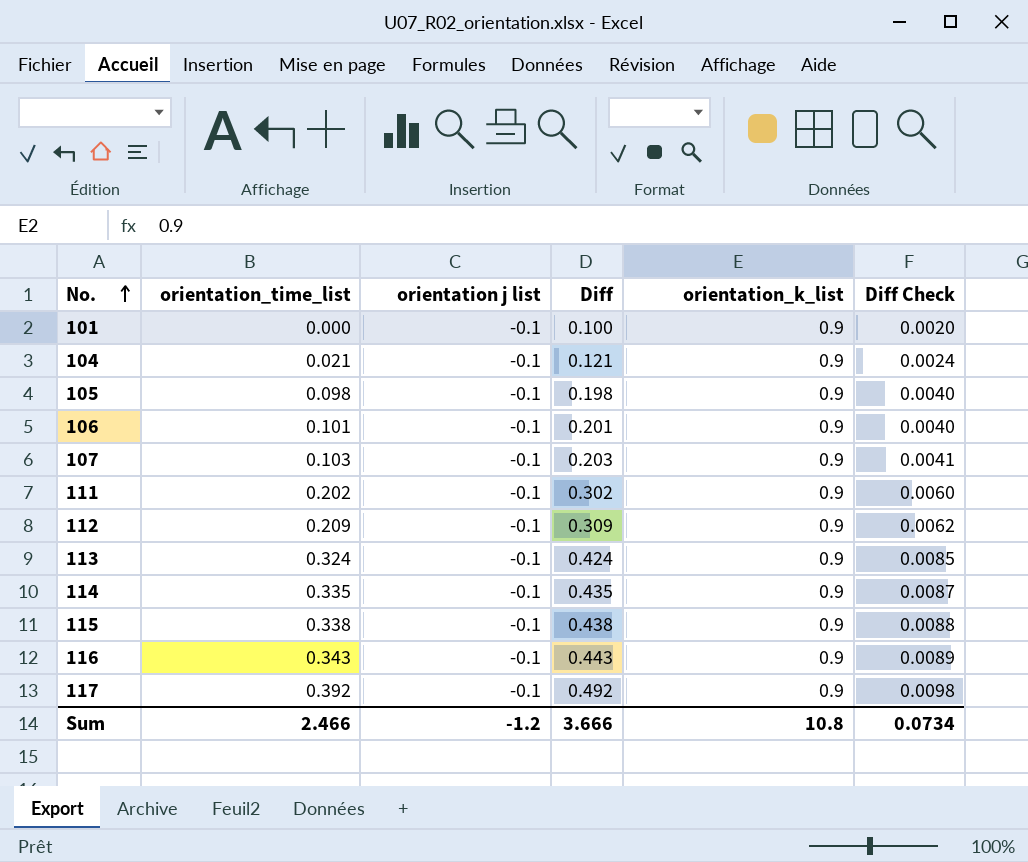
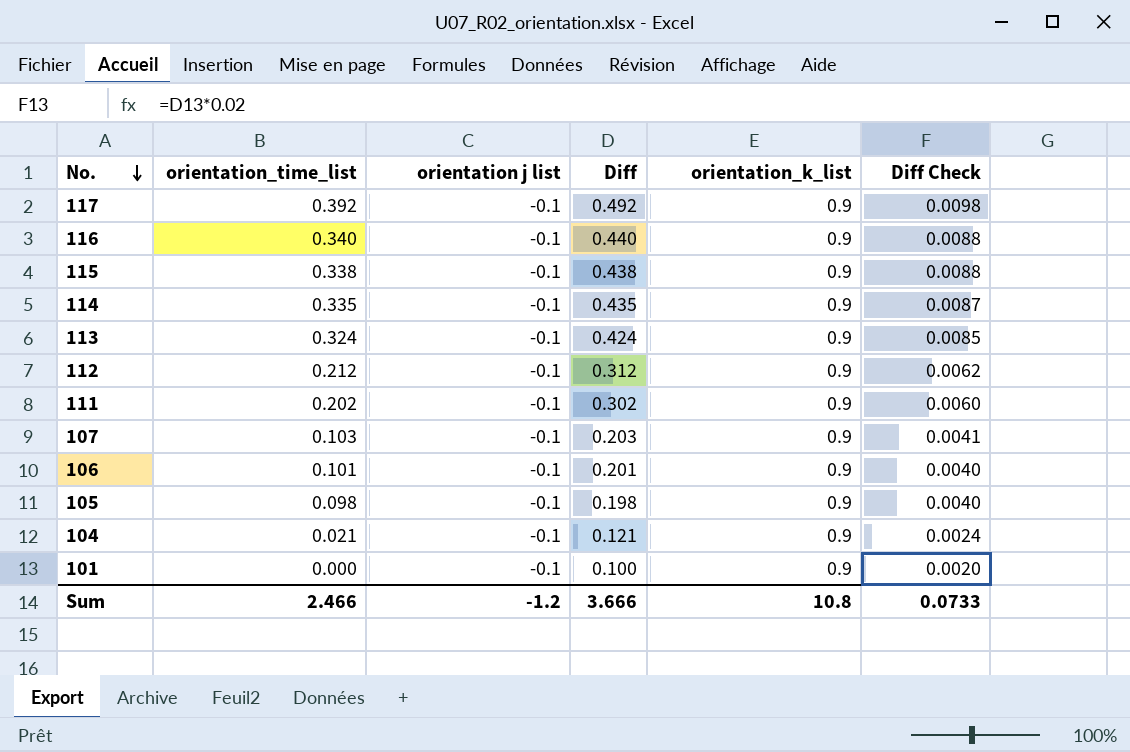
row order: No. ascending -> No. descending
116 | orientation_time_list: 0.343 -> 0.340
116 | Diff: 0.443 -> 0.440
116 | Diff Check: 0.0089 -> 0.0088
112 | orientation_time_list: 0.209 -> 0.212
112 | Diff: 0.309 -> 0.312
Sum | Diff Check: 0.0734 -> 0.0733

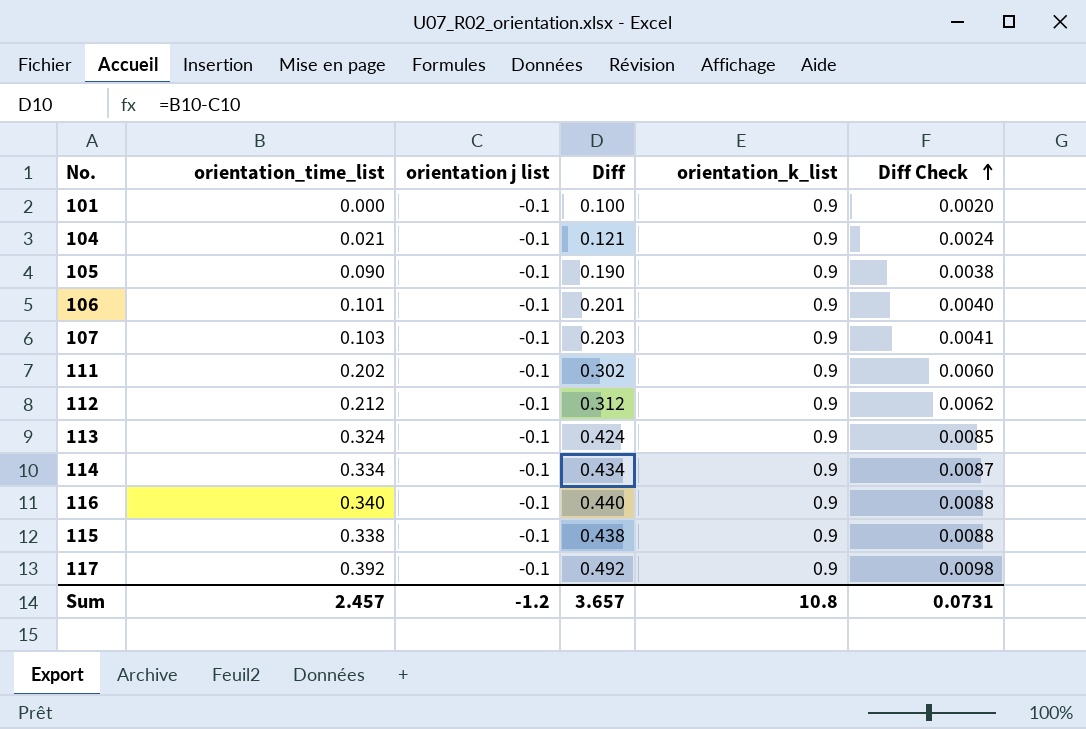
row order: No. descending -> Diff Check ascending
105 | orientation_time_list: 0.098 -> 0.090
105 | Diff: 0.198 -> 0.190
105 | Diff Check: 0.0040 -> 0.0038
114 | orientation_time_list: 0.335 -> 0.334
114 | Diff: 0.435 -> 0.434
Sum | orientation_time_list: 2.466 -> 2.457
Sum | Diff: 3.666 -> 3.657
Sum | Diff Check: 0.0733 -> 0.0731

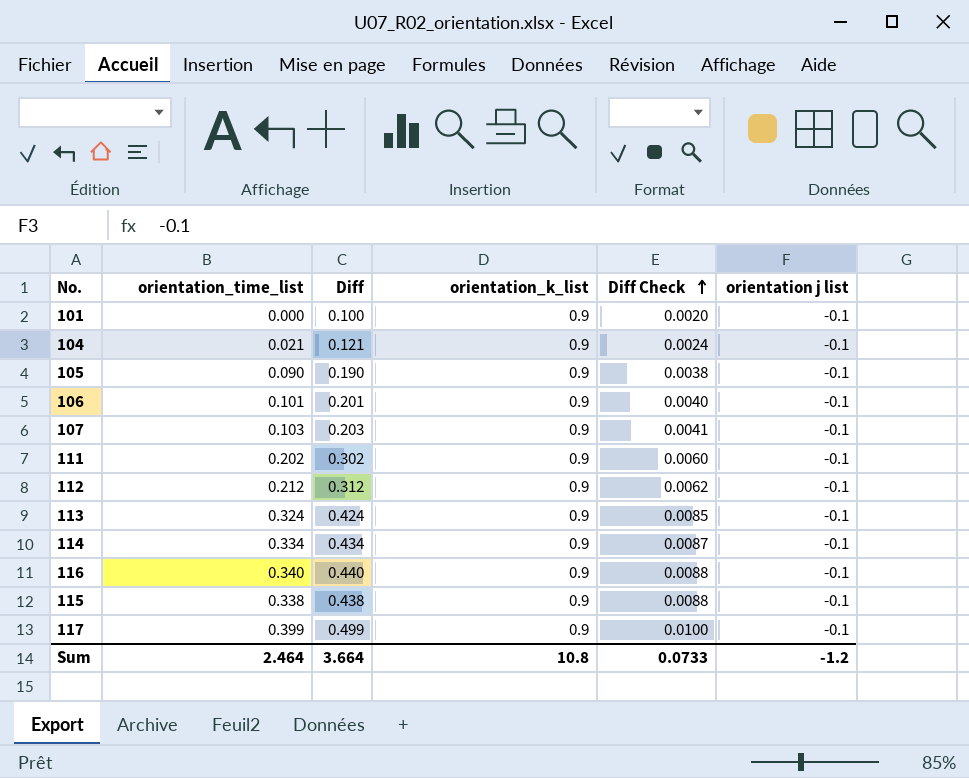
column orientation j list | position: 3 -> 6
117 | orientation_time_list: 0.392 -> 0.399
117 | Diff: 0.492 -> 0.499
117 | Diff Check: 0.0098 -> 0.0100
Sum | orientation_time_list: 2.457 -> 2.464
Sum | Diff: 3.657 -> 3.664
Sum | Diff Check: 0.0731 -> 0.0733

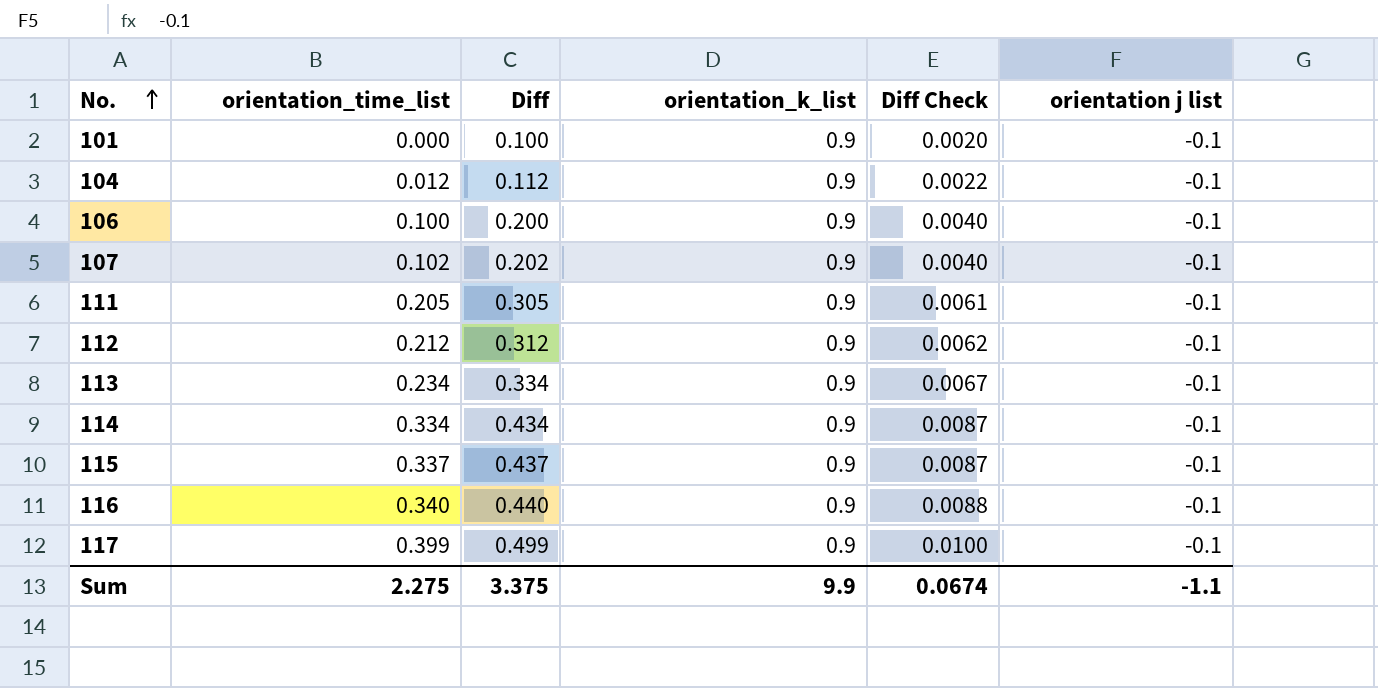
row order: Diff Check ascending -> No. ascending
row 105: 0.090 | 0.190 | 0.9 | 0.0038 | -0.1 -> none
104 | orientation_time_list: 0.021 -> 0.012
104 | Diff: 0.121 -> 0.112
104 | Diff Check: 0.0024 -> 0.0022
106 | orientation_time_list: 0.101 -> 0.100
106 | Diff: 0.201 -> 0.200
107 | orientation_time_list: 0.103 -> 0.102
107 | Diff: 0.203 -> 0.202
107 | Diff Check: 0.0041 -> 0.0040
111 | orientation_time_list: 0.202 -> 0.205
111 | Diff: 0.302 -> 0.305
111 | Diff Check: 0.0060 -> 0.0061
113 | orientation_time_list: 0.324 -> 0.234
113 | Diff: 0.424 -> 0.334
113 | Diff Check: 0.0085 -> 0.0067
115 | orientation_time_list: 0.338 -> 0.337
115 | Diff: 0.438 -> 0.437
115 | Diff Check: 0.0088 -> 0.0087
Sum | orientation_time_list: 2.464 -> 2.275
Sum | Diff: 3.664 -> 3.375
Sum | orientation_k_list: 10.8 -> 9.9
Sum | Diff Check: 0.0733 -> 0.0674
Sum | orientation j list: -1.2 -> -1.1

